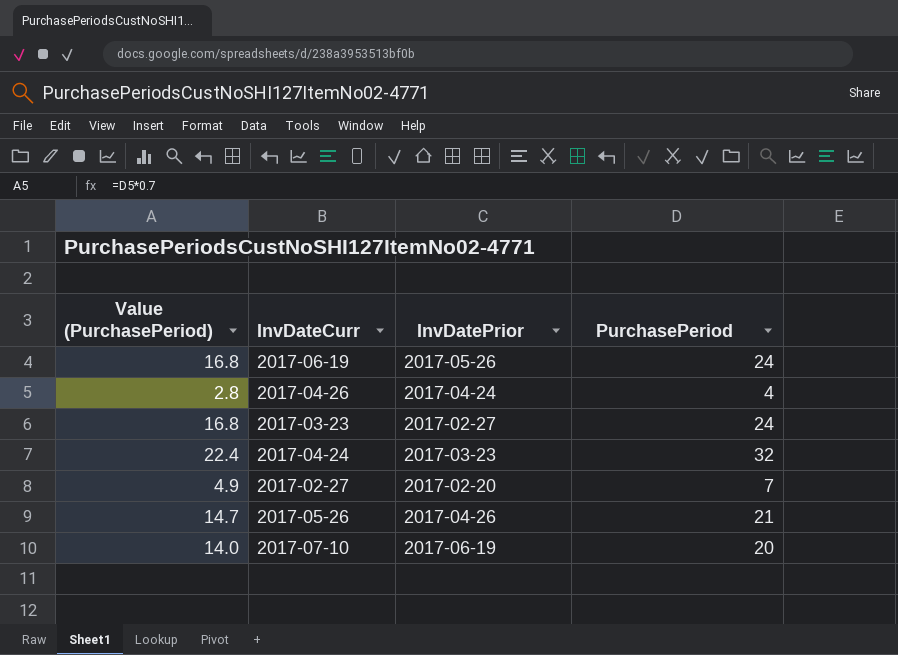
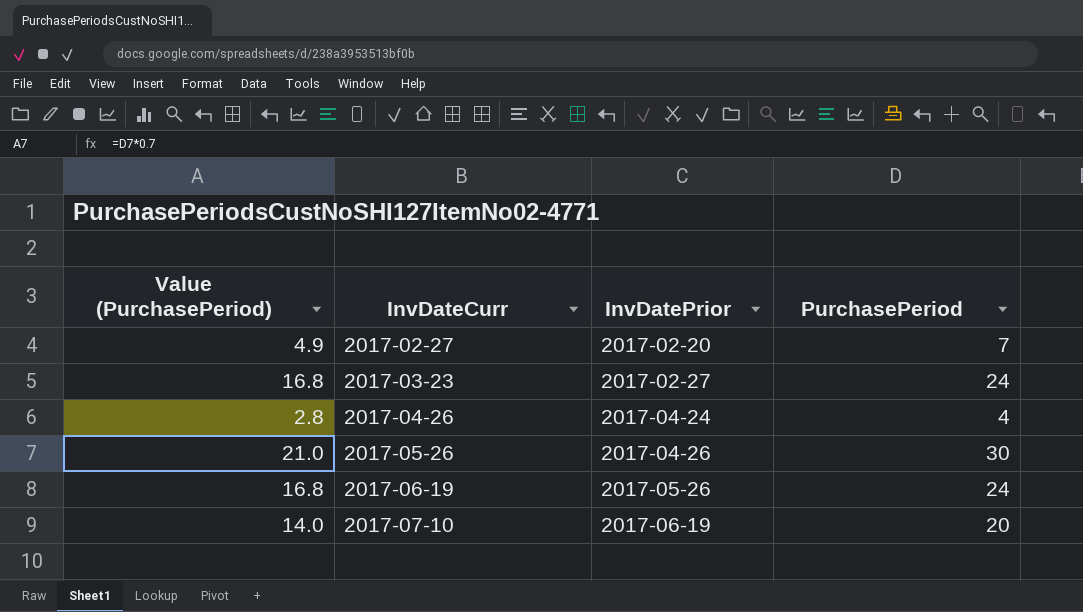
row order: none -> InvDateCurr ascending
row 2017-04-24: 22.4 | 2017-03-23 | 32 -> none
2017-05-26 | Value (PurchasePeriod): 14.7 -> 21.0
2017-05-26 | PurchasePeriod: 21 -> 30

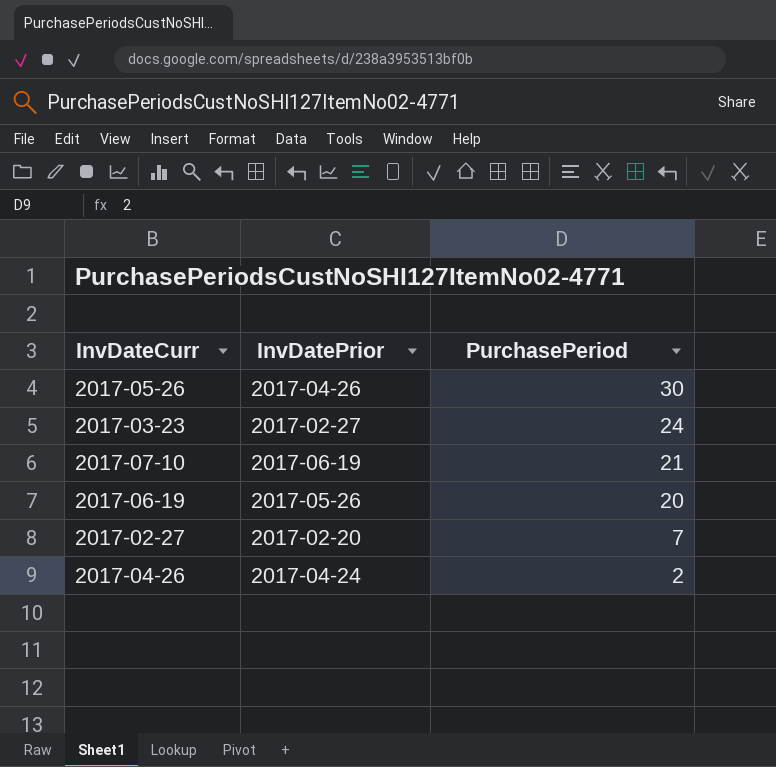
row order: InvDateCurr ascending -> PurchasePeriod descending
column Value (PurchasePeriod) | formula: [PurchasePeriod] * 0.7 -> none
2017-07-10 | PurchasePeriod: 20 -> 21
2017-06-19 | PurchasePeriod: 24 -> 20
2017-04-26 | PurchasePeriod: 4 -> 2

